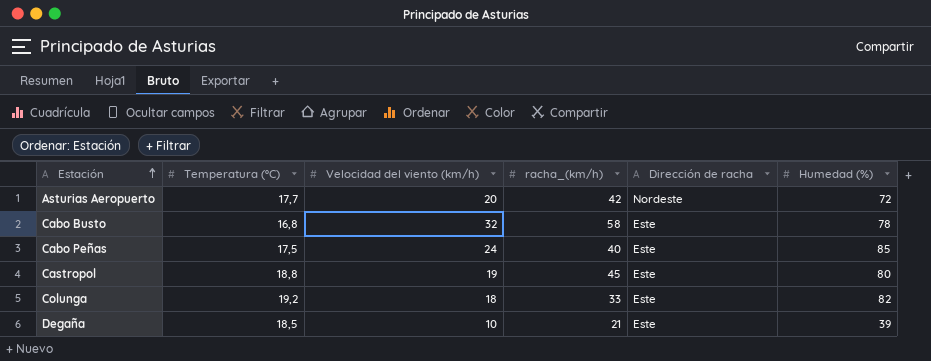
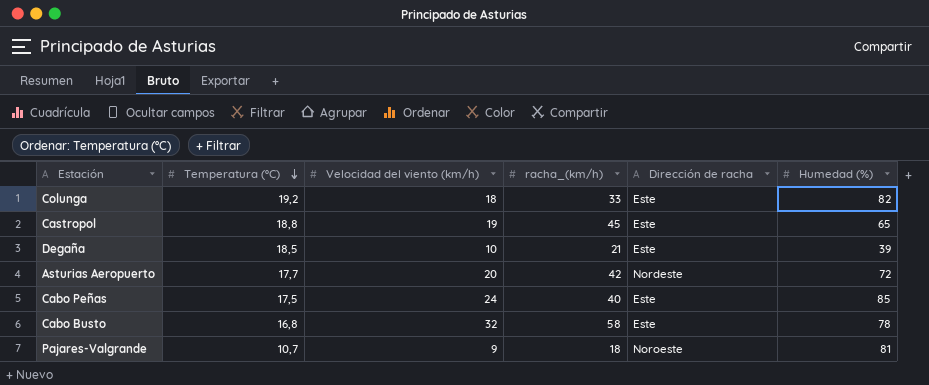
row order: Estación ascending -> Temperatura (ºC) descending
Castropol | Humedad (%): 80 -> 65
row Pajares-Valgrande: none -> 10,7 | 9 | 18 | Noroeste | 81

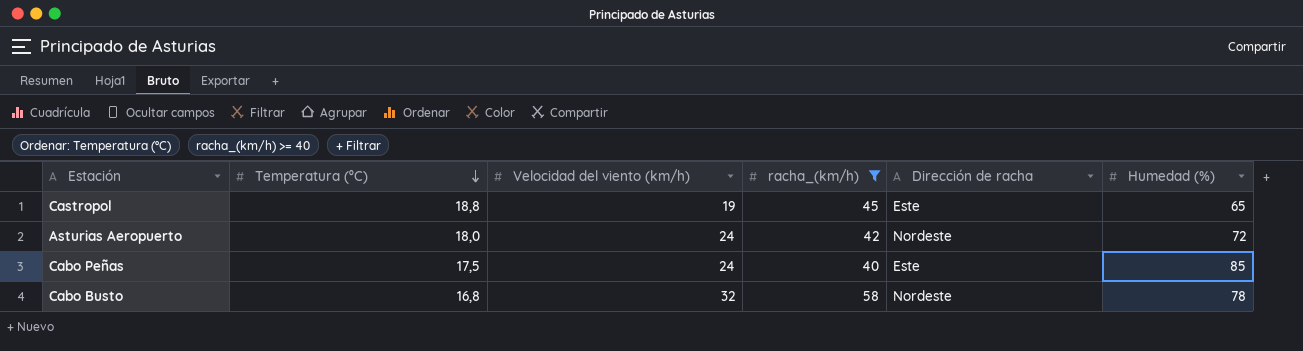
filter: none -> racha_(km/h) >= 40
Asturias Aeropuerto | Temperatura (ºC): 17,7 -> 18,0
Asturias Aeropuerto | Velocidad del viento (km/h): 20 -> 24
Cabo Busto | Dirección de racha: Este -> Nordeste

